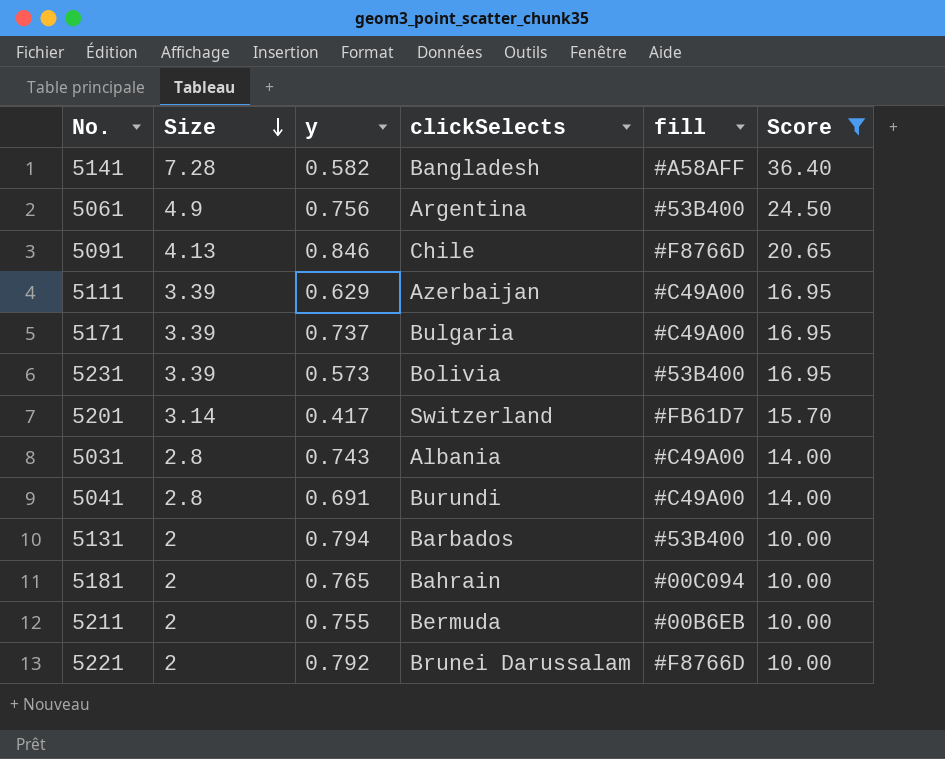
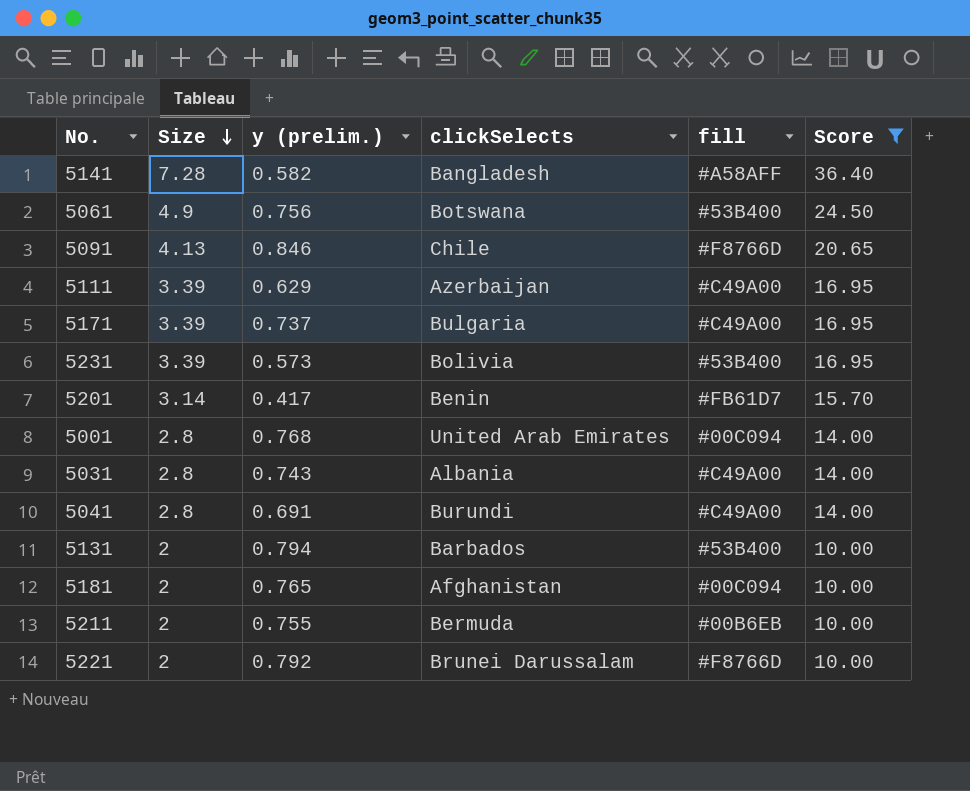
column name: y -> y (prelim.)
5061 | clickSelects: Argentina -> Botswana
5201 | clickSelects: Switzerland -> Benin
row 5001: none -> 2.8 | 0.768 | United Arab Emirates | #00C094 | 14.00
5181 | clickSelects: Bahrain -> Afghanistan

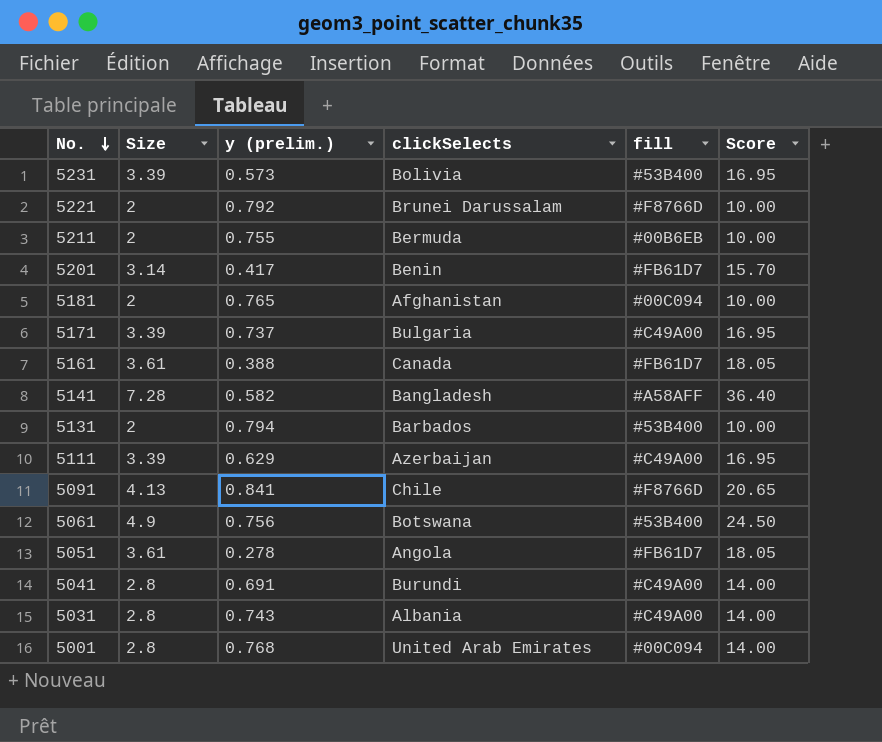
filter: Score != 18.05 -> none
row order: Size descending -> No. descending
5091 | y (prelim.): 0.846 -> 0.841

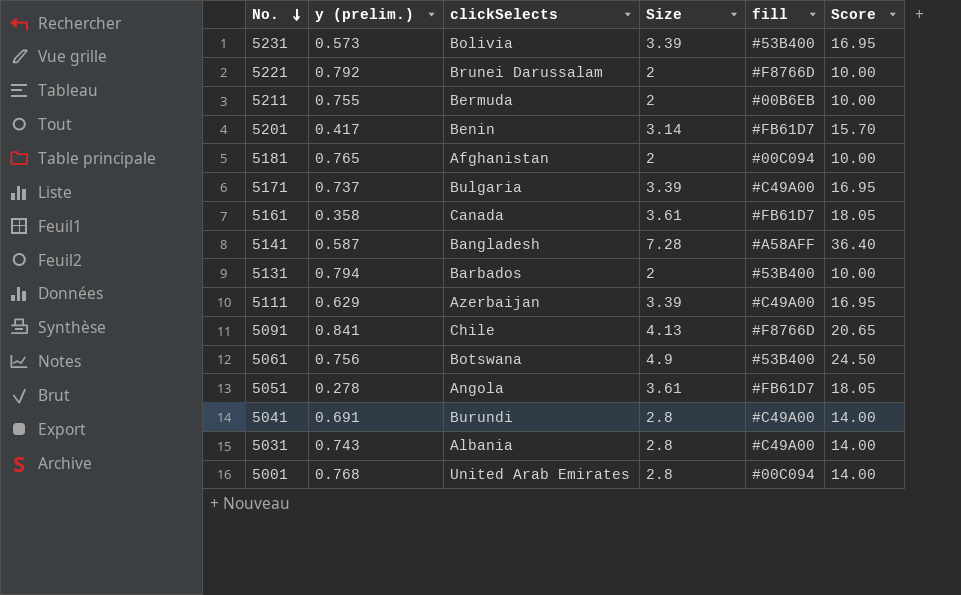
column Size | position: 2 -> 4
5161 | y (prelim.): 0.388 -> 0.358
5141 | y (prelim.): 0.582 -> 0.587

